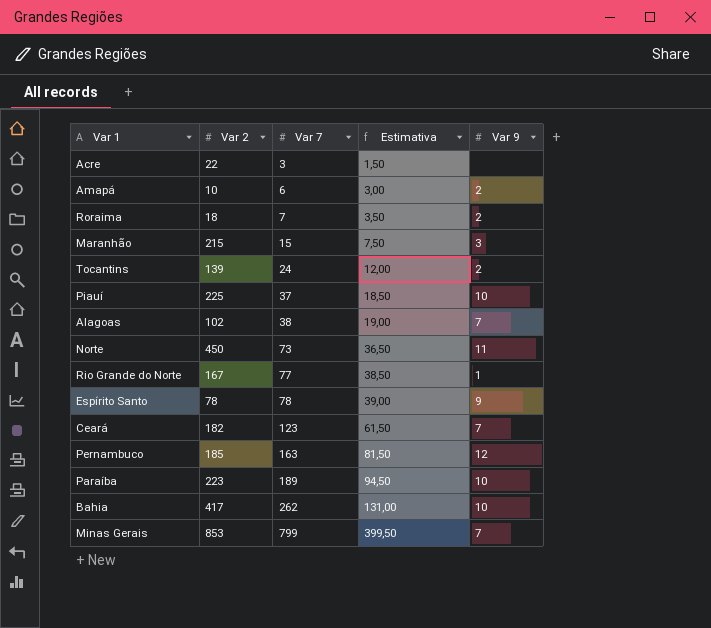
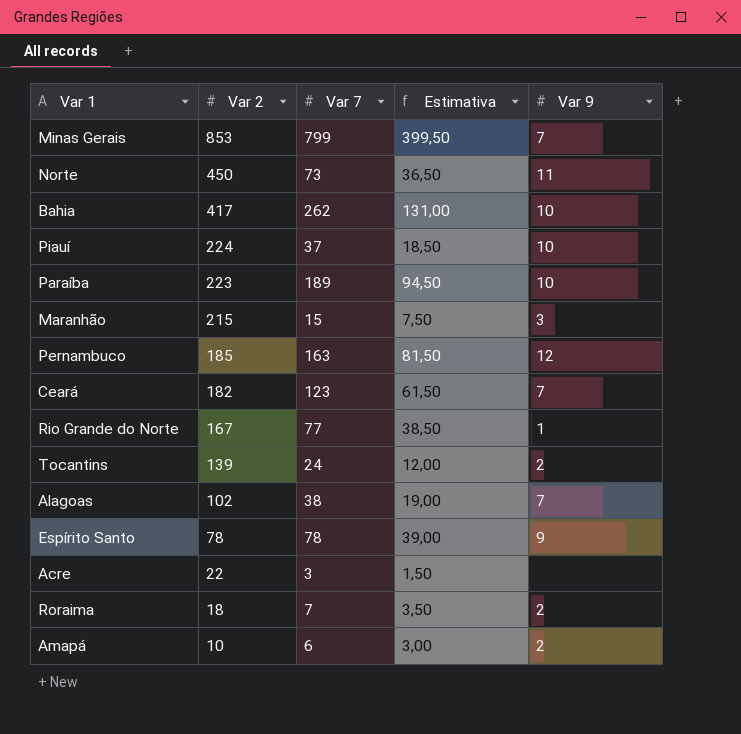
row order: Var 7 ascending -> Var 2 descending
Piauí | Var 2: 225 -> 224

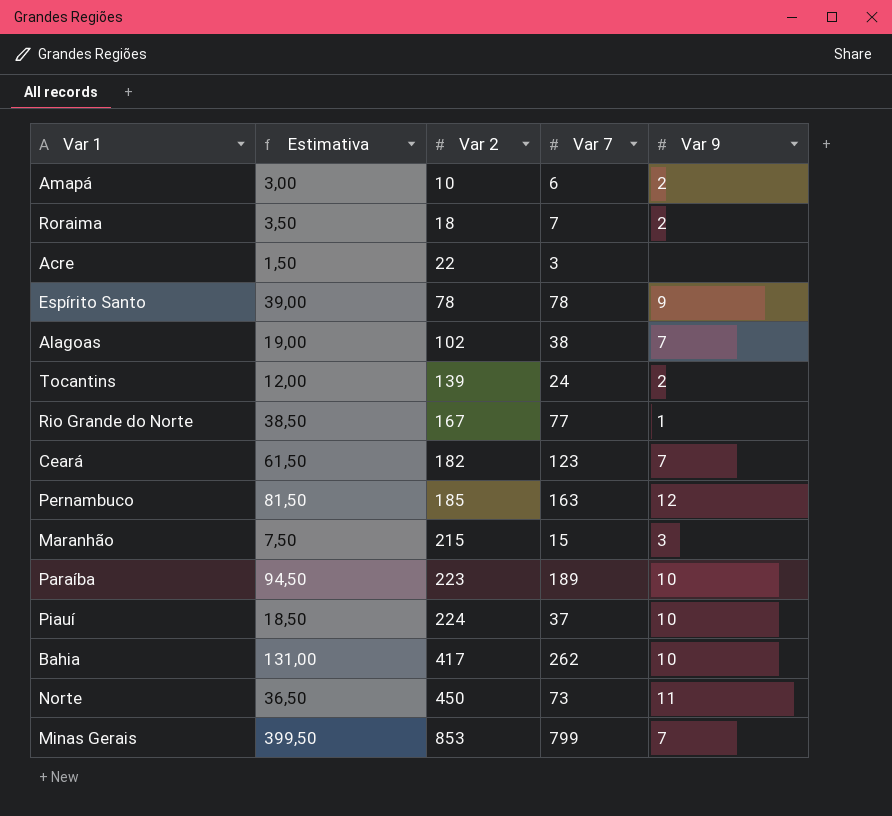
row order: Var 2 descending -> Var 2 ascending
column Estimativa | position: 4 -> 2

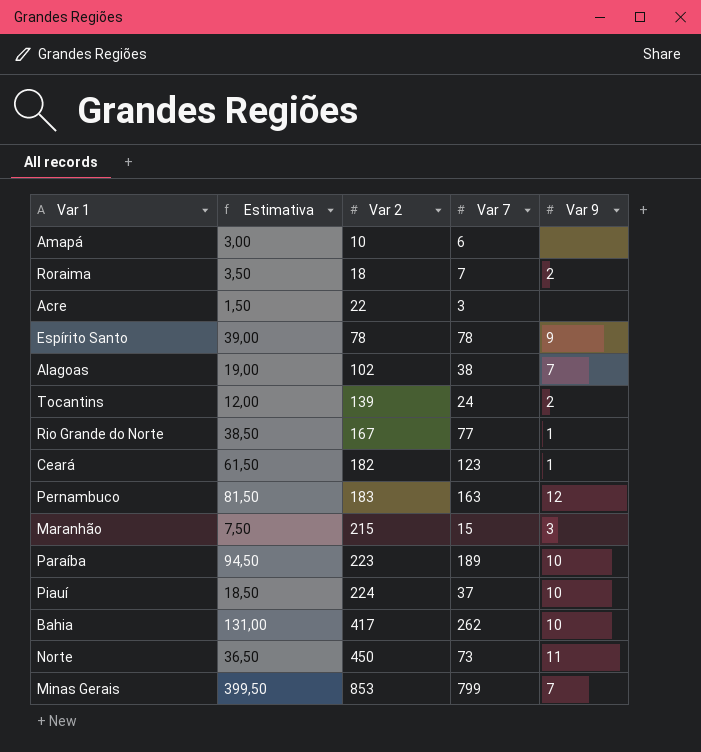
Amapá | Var 9: 2 -> none
Ceará | Var 9: 7 -> 1
Pernambuco | Var 2: 185 -> 183

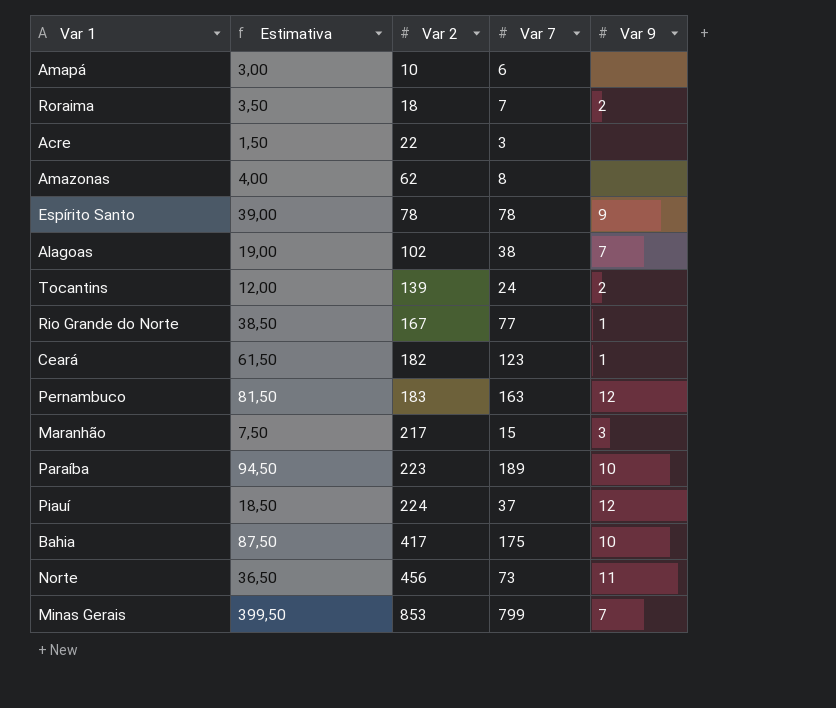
row Amazonas: none -> 4,00 | 62 | 8 | none
Maranhão | Var 2: 215 -> 217
Piauí | Var 9: 10 -> 12
Bahia | Estimativa: 131,00 -> 87,50
Bahia | Var 7: 262 -> 175
Norte | Var 2: 450 -> 456

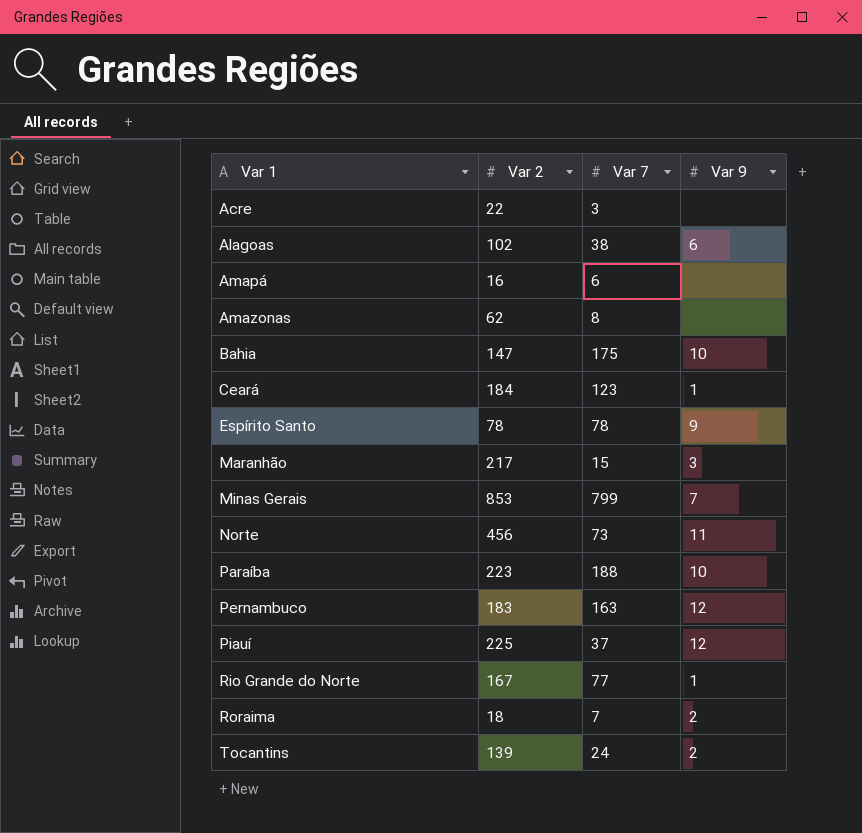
row order: Var 2 ascending -> Var 1 ascending
column Estimativa | formula: [Var 7] * 0,5 -> none
Alagoas | Var 9: 7 -> 6
Amapá | Var 2: 10 -> 16
Bahia | Var 2: 417 -> 147
Ceará | Var 2: 182 -> 184
Paraíba | Var 7: 189 -> 188
Piauí | Var 2: 224 -> 225

